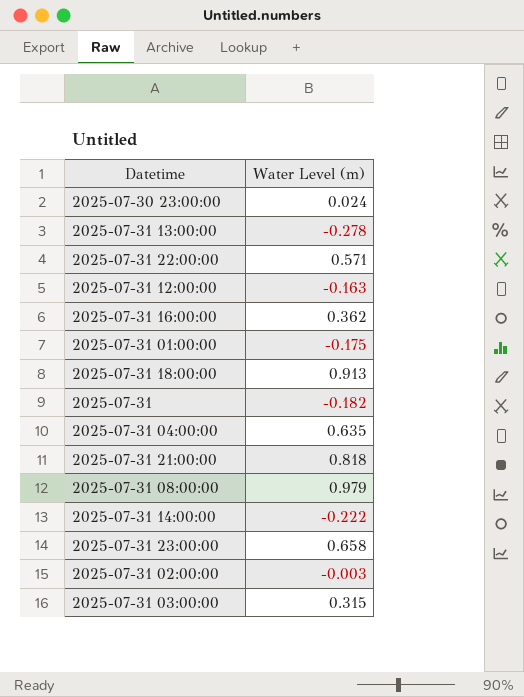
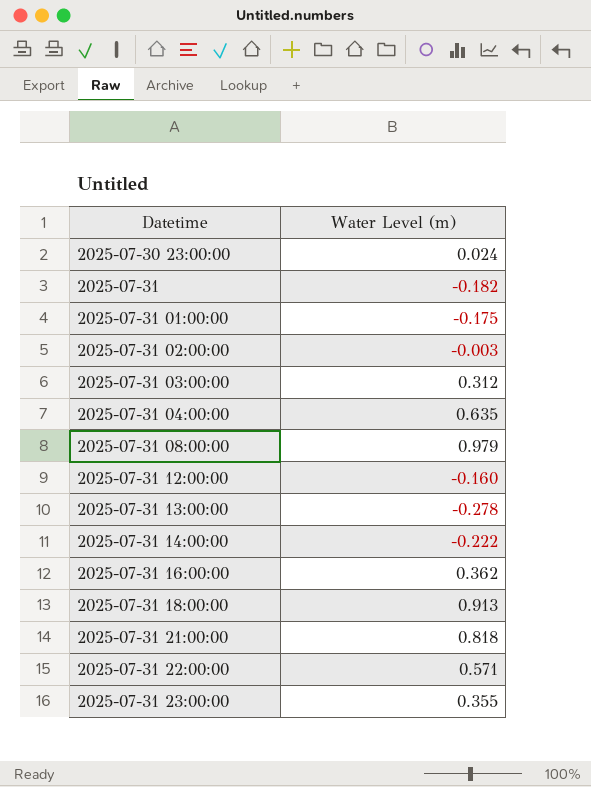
row order: none -> Datetime ascending
2025-07-31 03:00:00 | Water Level (m): 0.315 -> 0.312
2025-07-31 12:00:00 | Water Level (m): -0.163 -> -0.160
2025-07-31 23:00:00 | Water Level (m): 0.658 -> 0.355

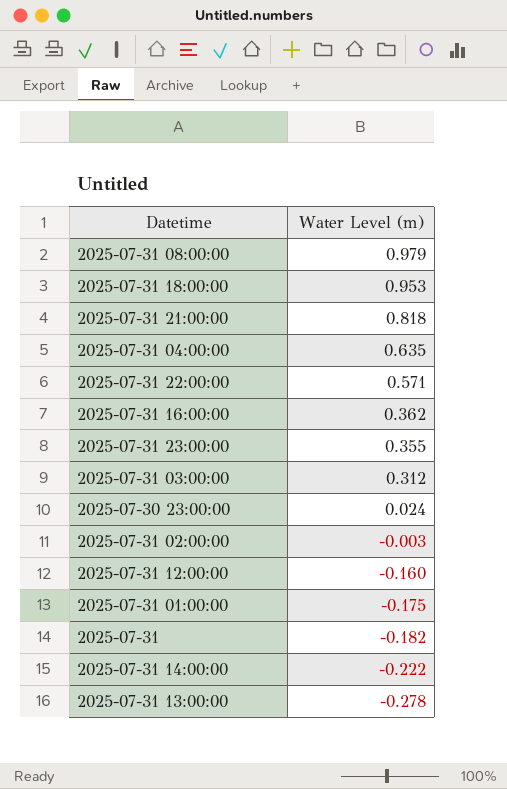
row order: Datetime ascending -> Water Level (m) descending
2025-07-31 18:00:00 | Water Level (m): 0.913 -> 0.953

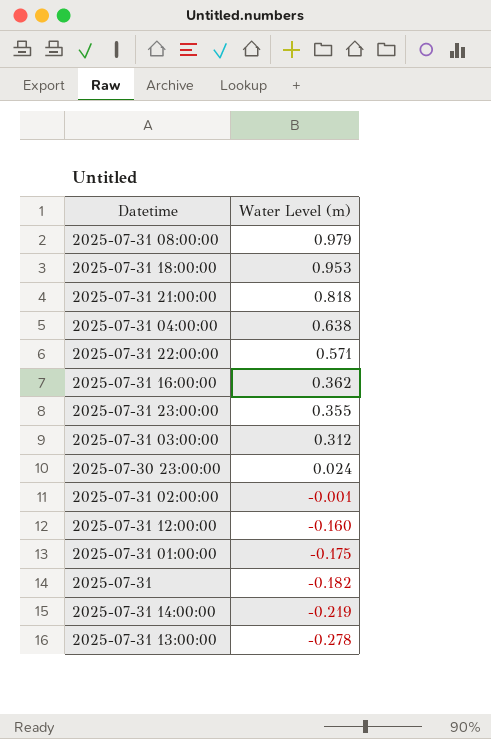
2025-07-31 04:00:00 | Water Level (m): 0.635 -> 0.638
2025-07-31 02:00:00 | Water Level (m): -0.003 -> -0.001
2025-07-31 14:00:00 | Water Level (m): -0.222 -> -0.219

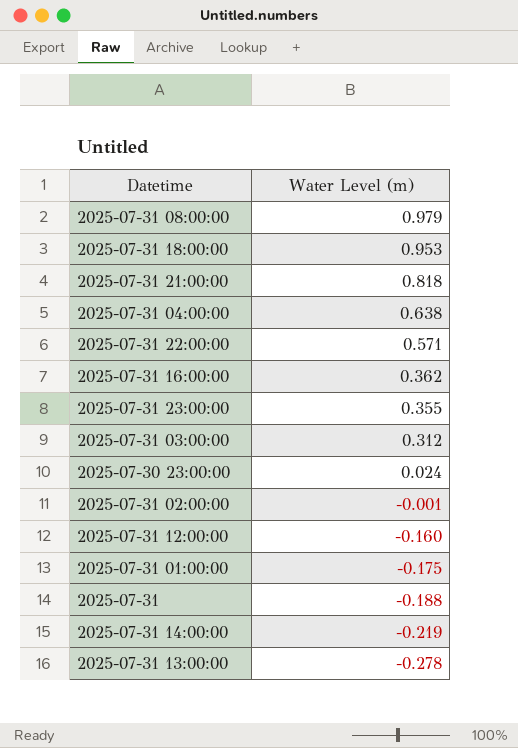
2025-07-31 | Water Level (m): -0.182 -> -0.188

